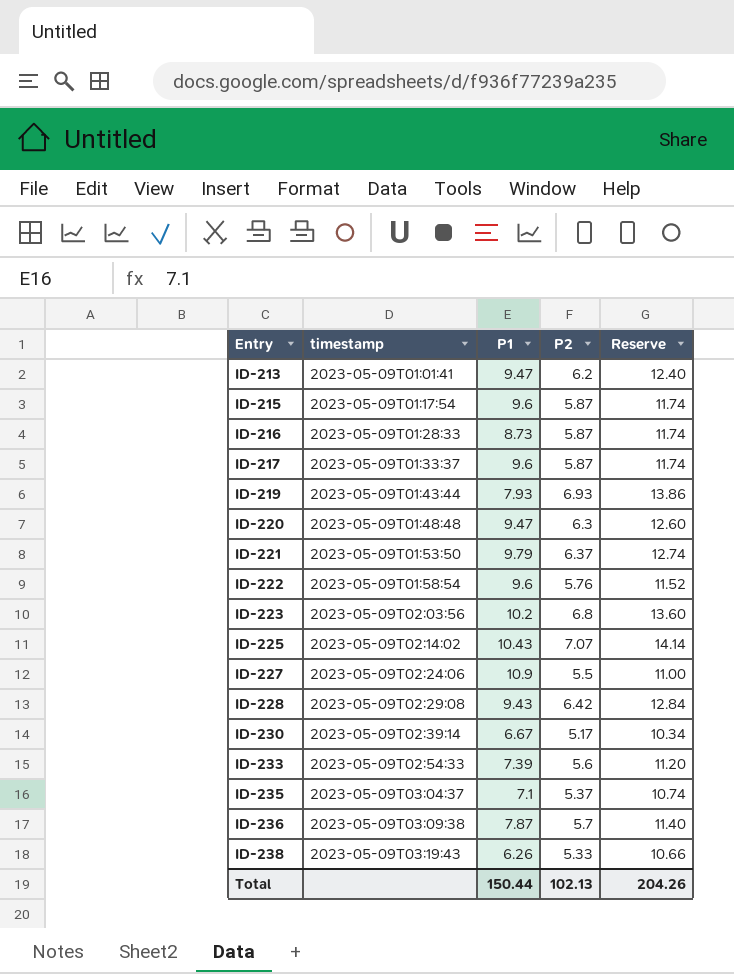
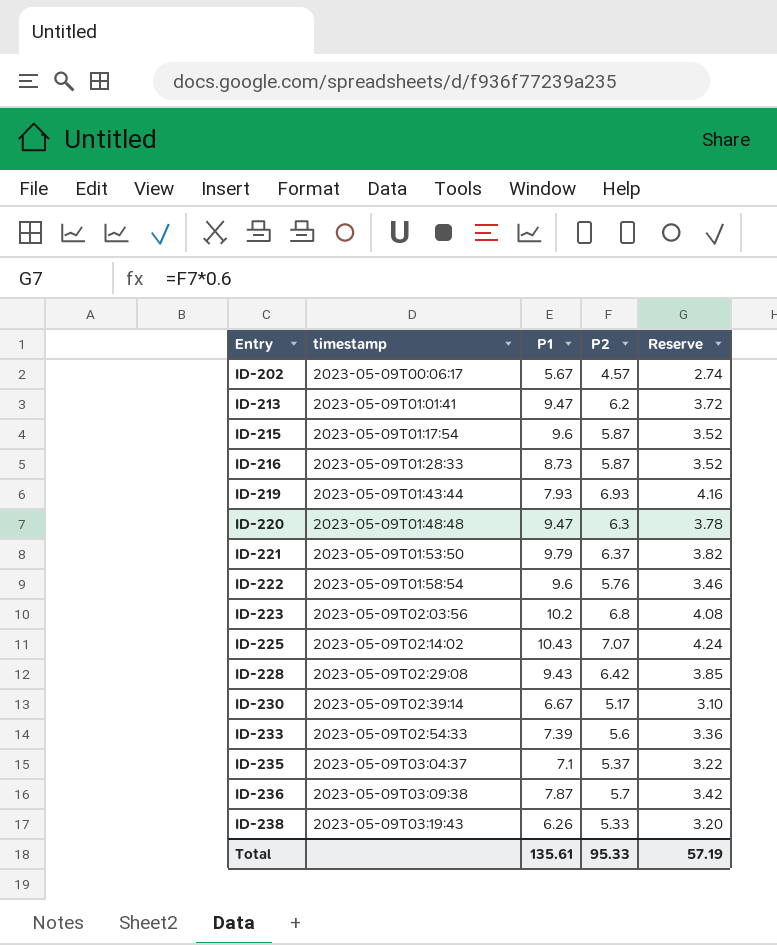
column Reserve | formula: [P2] * 2 -> [P2] * 0.6
row ID-217: 2023-05-09T01:33:37 | 9.6 | 5.87 | 11.74 -> none
row ID-227: 2023-05-09T02:24:06 | 10.9 | 5.5 | 11.00 -> none
row ID-202: none -> 2023-05-09T00:06:17 | 5.67 | 4.57 | 2.74
Total | P1: 150.44 -> 135.61
Total | P2: 102.13 -> 95.33
Total | Reserve: 204.26 -> 57.19

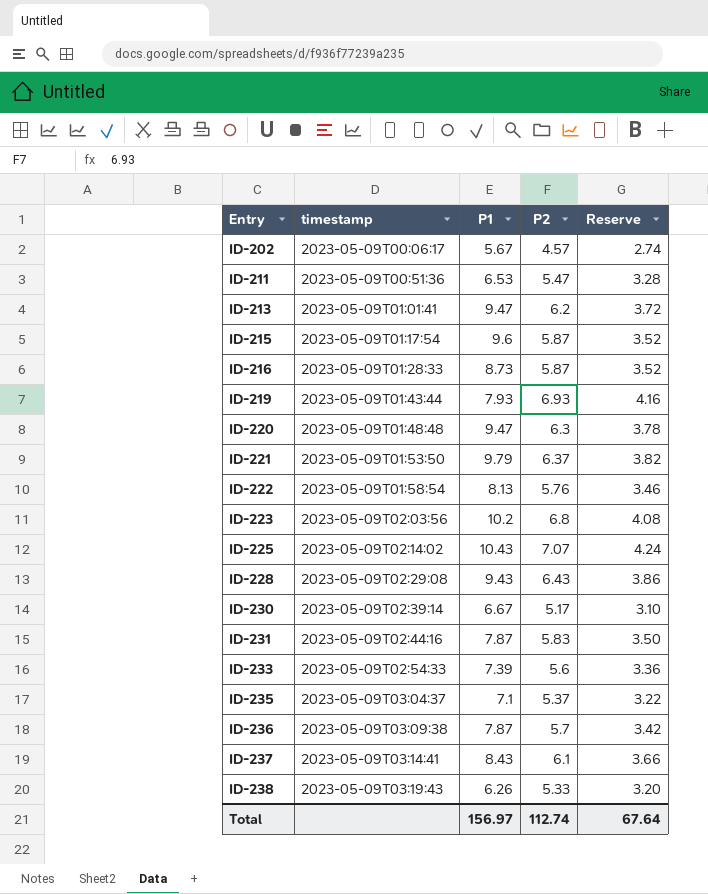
row ID-211: none -> 2023-05-09T00:51:36 | 6.53 | 5.47 | 3.28
ID-222 | P1: 9.6 -> 8.13
ID-228 | P2: 6.42 -> 6.43
ID-228 | Reserve: 3.85 -> 3.86
row ID-231: none -> 2023-05-09T02:44:16 | 7.87 | 5.83 | 3.50
row ID-237: none -> 2023-05-09T03:14:41 | 8.43 | 6.1 | 3.66
Total | P1: 135.61 -> 156.97
Total | P2: 95.33 -> 112.74
Total | Reserve: 57.19 -> 67.64

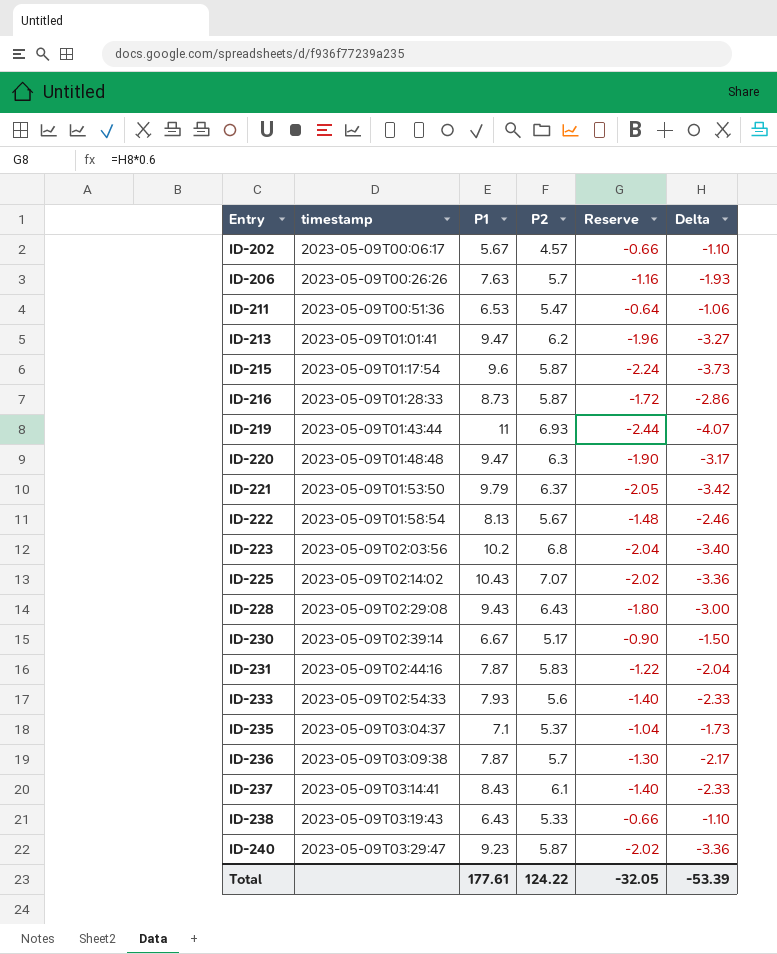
column Reserve | formula: [P2] * 0.6 -> [Delta] * 0.6
column Delta | formula: none -> [P2] - [P1]
row ID-206: none -> 2023-05-09T00:26:26 | 7.63 | 5.7 | -1.16 | -1.93
ID-219 | P1: 7.93 -> 11
ID-222 | P2: 5.76 -> 5.67
ID-233 | P1: 7.39 -> 7.93
ID-238 | P1: 6.26 -> 6.43
row ID-240: none -> 2023-05-09T03:29:47 | 9.23 | 5.87 | -2.02 | -3.36
Total | P1: 156.97 -> 177.61
Total | P2: 112.74 -> 124.22
Total | Reserve: 67.64 -> -32.05

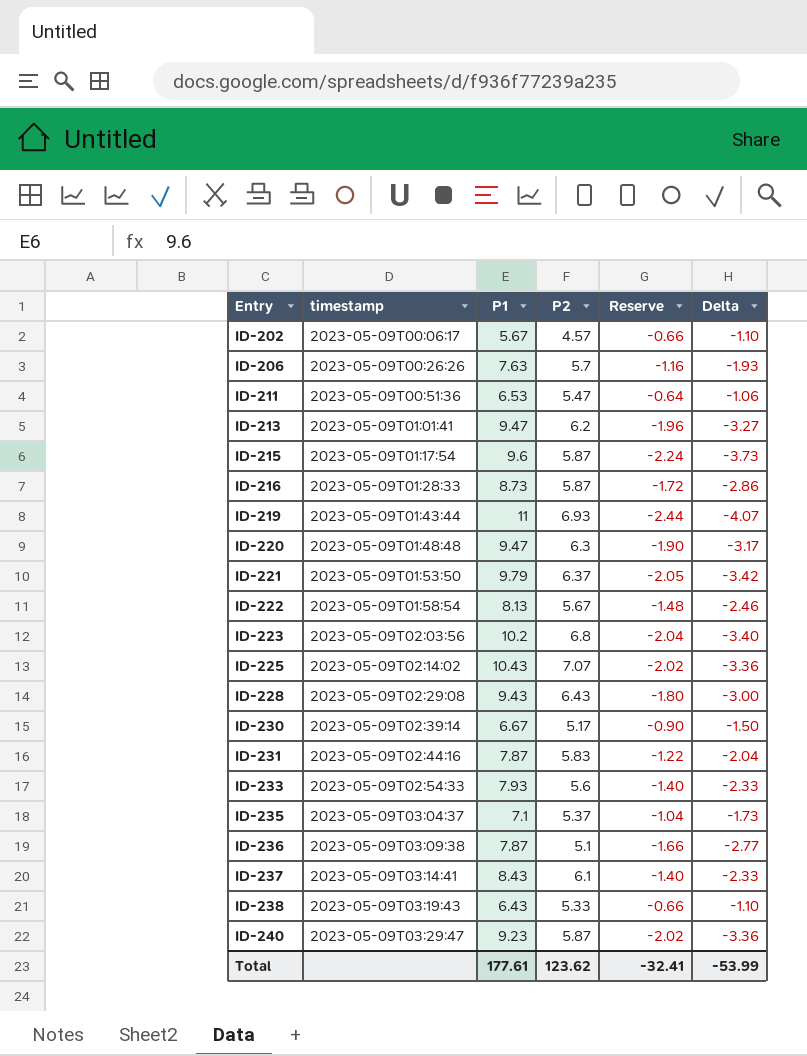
ID-236 | P2: 5.7 -> 5.1
ID-236 | Reserve: -1.30 -> -1.66
ID-236 | Delta: -2.17 -> -2.77
Total | P2: 124.22 -> 123.62
Total | Reserve: -32.05 -> -32.41
Total | Delta: -53.39 -> -53.99

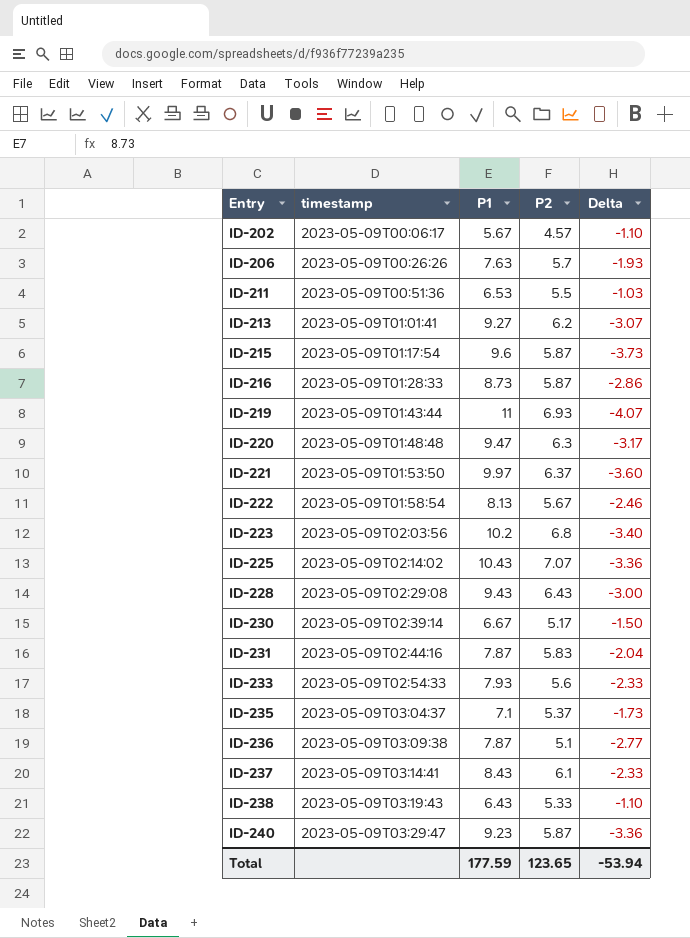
column Reserve | formula: [Delta] * 0.6 -> none
ID-211 | P2: 5.47 -> 5.5
ID-211 | Delta: -1.06 -> -1.03
ID-213 | P1: 9.47 -> 9.27
ID-213 | Delta: -3.27 -> -3.07
ID-221 | P1: 9.79 -> 9.97
ID-221 | Delta: -3.42 -> -3.60
Total | P1: 177.61 -> 177.59
Total | P2: 123.62 -> 123.65
Total | Delta: -53.99 -> -53.94

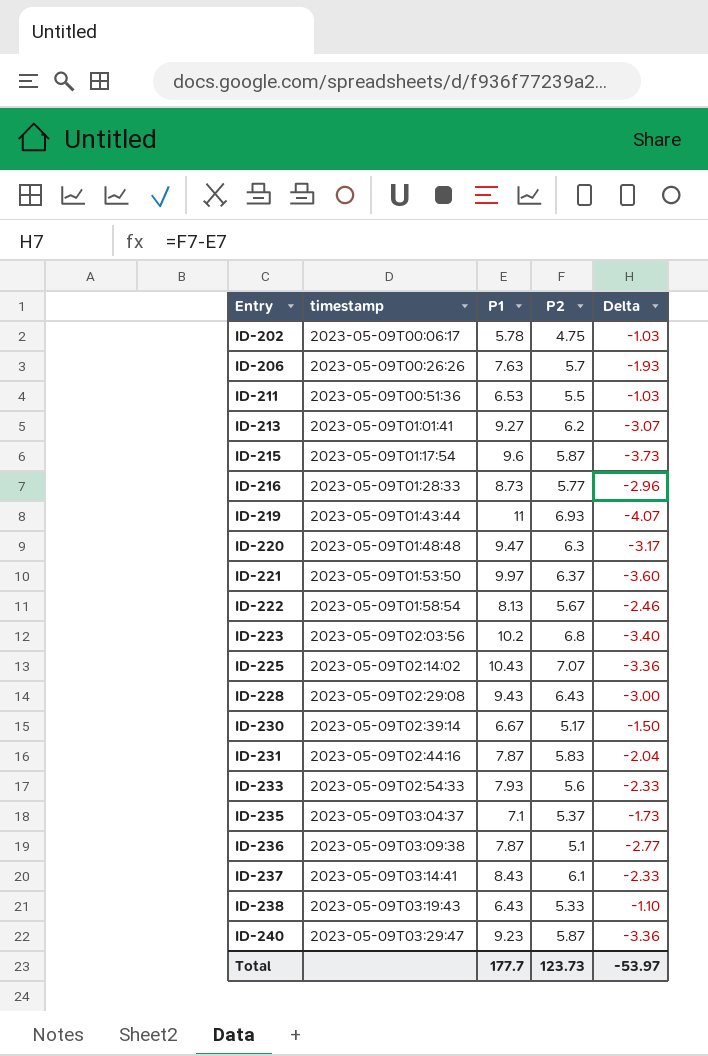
ID-202 | P1: 5.67 -> 5.78
ID-202 | P2: 4.57 -> 4.75
ID-202 | Delta: -1.10 -> -1.03
ID-216 | P2: 5.87 -> 5.77
ID-216 | Delta: -2.86 -> -2.96
Total | P1: 177.59 -> 177.7
Total | P2: 123.65 -> 123.73
Total | Delta: -53.94 -> -53.97

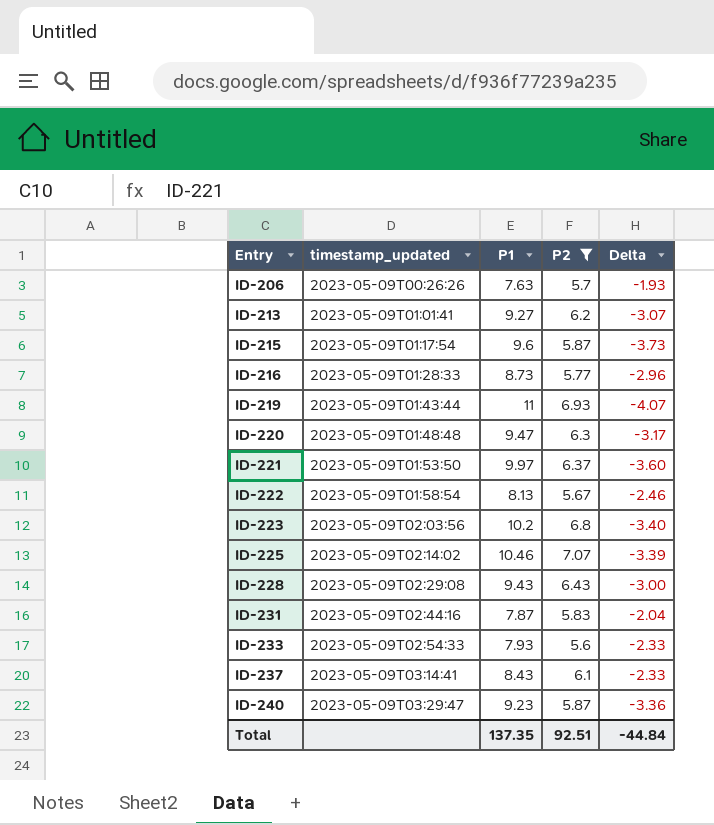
filter: none -> P2 >= 5.6
column name: timestamp -> timestamp_updated
ID-225 | P1: 10.43 -> 10.46
ID-225 | Delta: -3.36 -> -3.39
Total | P1: 177.7 -> 137.35
Total | P2: 123.73 -> 92.51
Total | Delta: -53.97 -> -44.84

